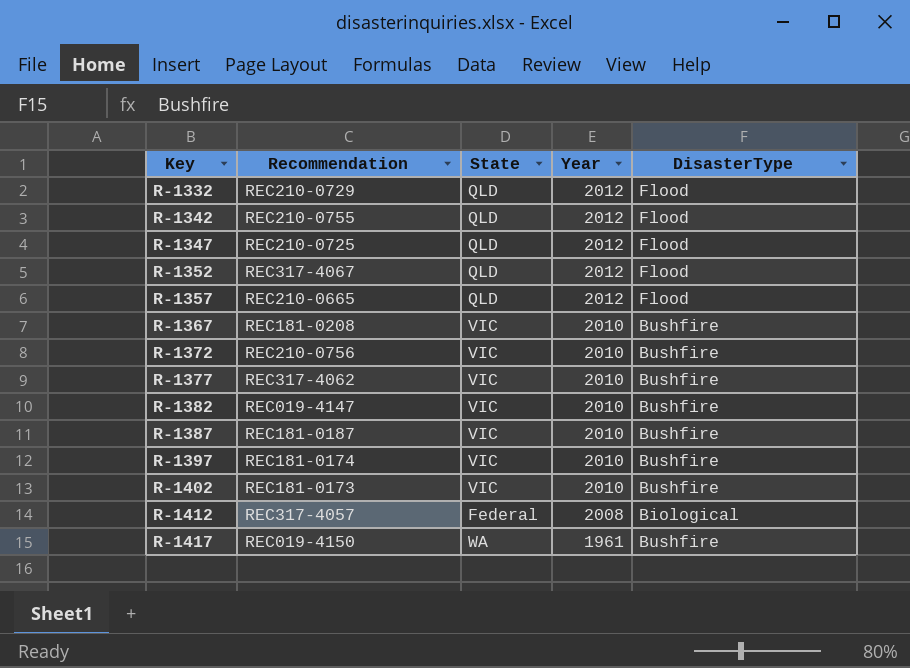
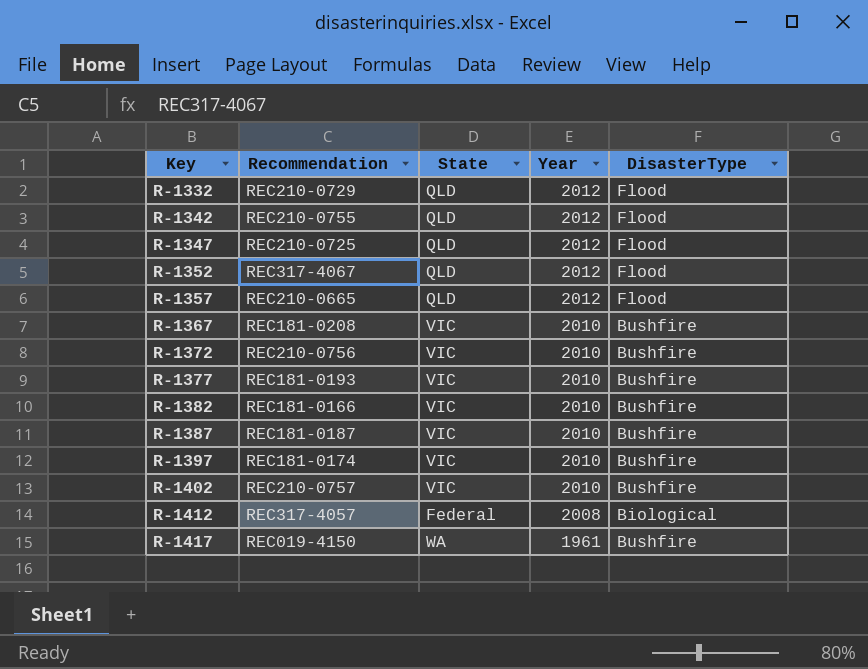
R-1377 | Recommendation: REC317-4062 -> REC181-0193
R-1382 | Recommendation: REC019-4147 -> REC181-0166
R-1402 | Recommendation: REC181-0173 -> REC210-0757

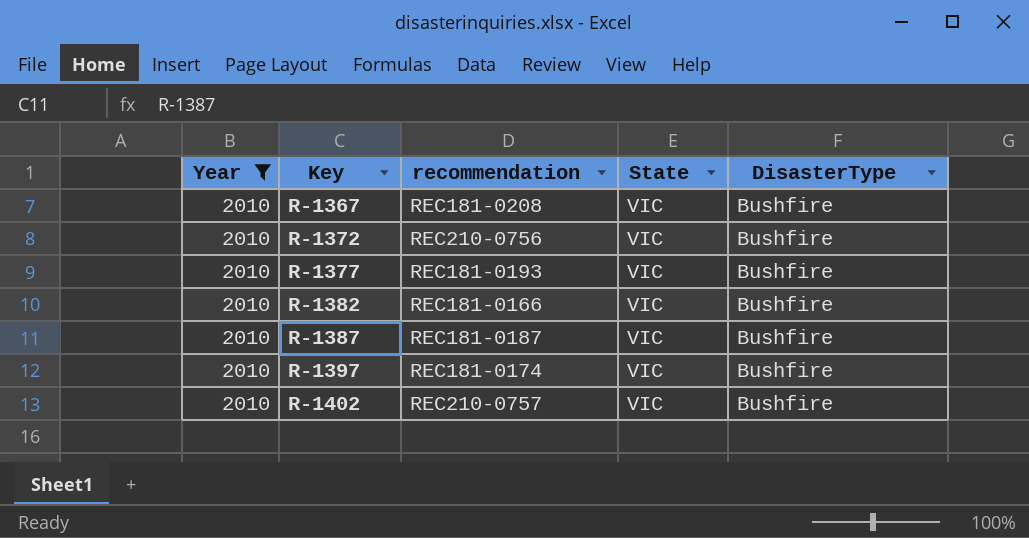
filter: none -> Year = 2010
column Year | position: 4 -> 1
column name: Recommendation -> recommendation

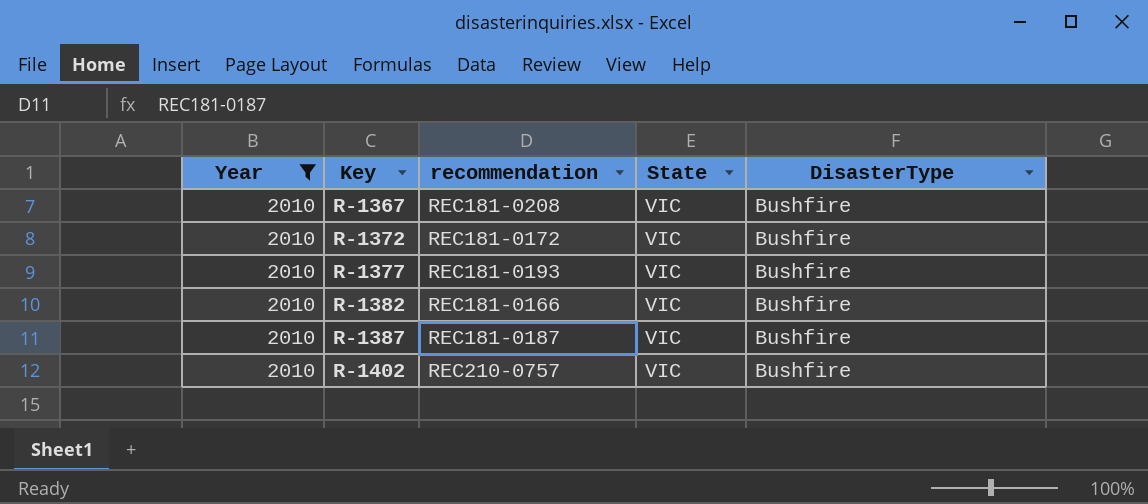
row R-1397: 2010 | REC181-0174 | VIC | Bushfire -> none
R-1372 | recommendation: REC210-0756 -> REC181-0172

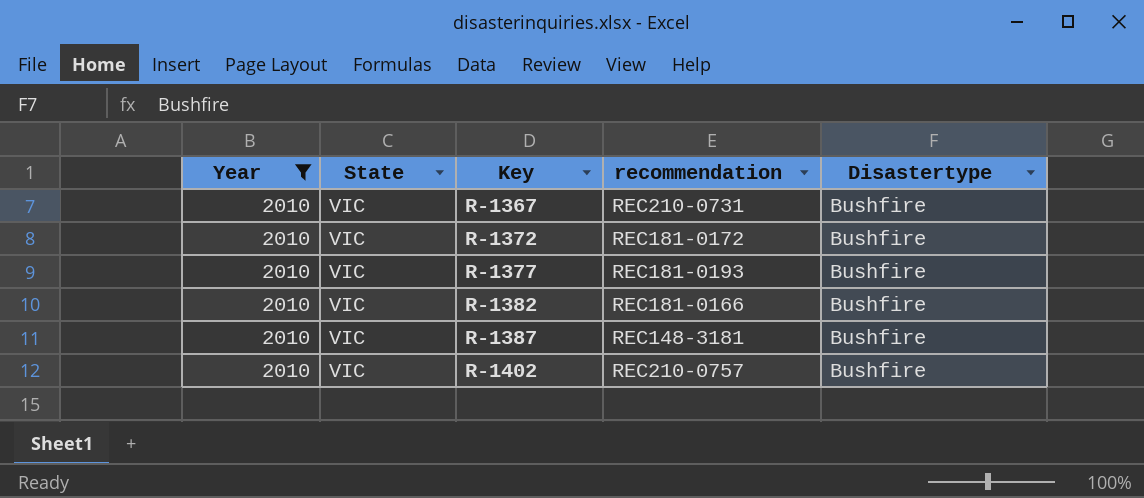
column State | position: 4 -> 2
column name: DisasterType -> Disastertype
R-1367 | recommendation: REC181-0208 -> REC210-0731
R-1387 | recommendation: REC181-0187 -> REC148-3181

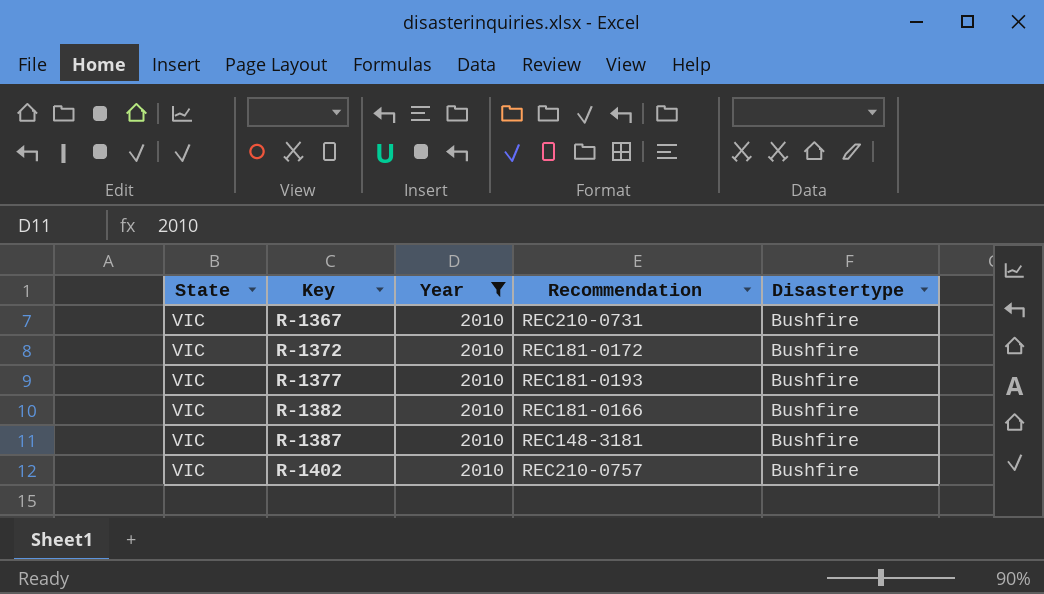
column Year | position: 1 -> 3
column name: recommendation -> Recommendation

